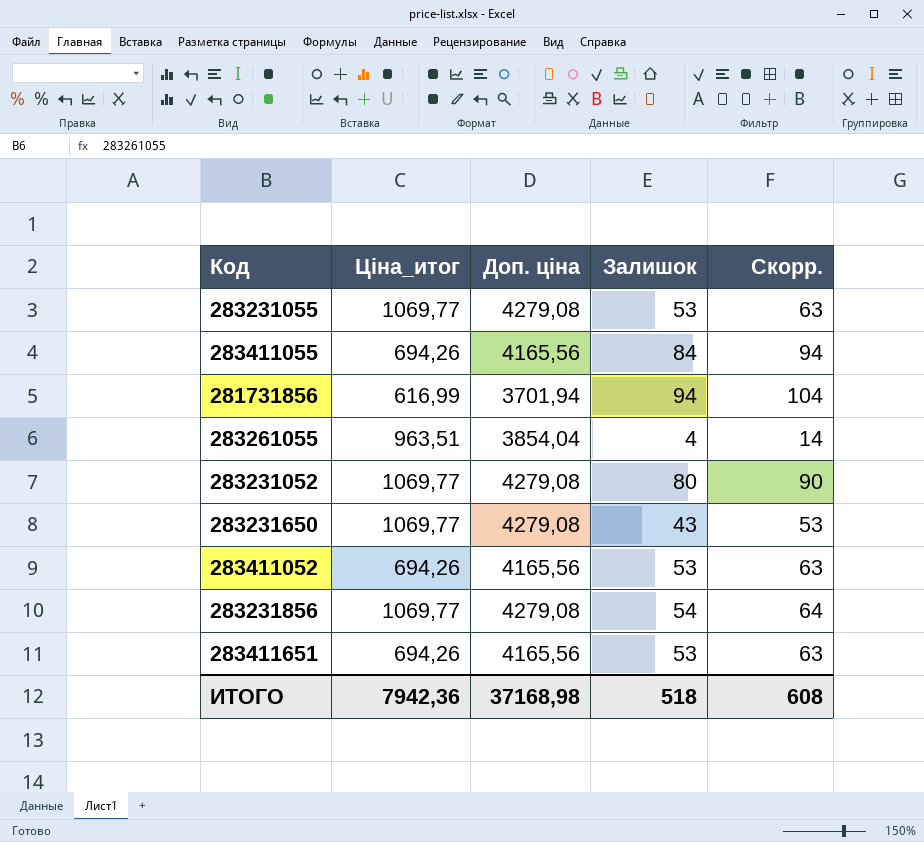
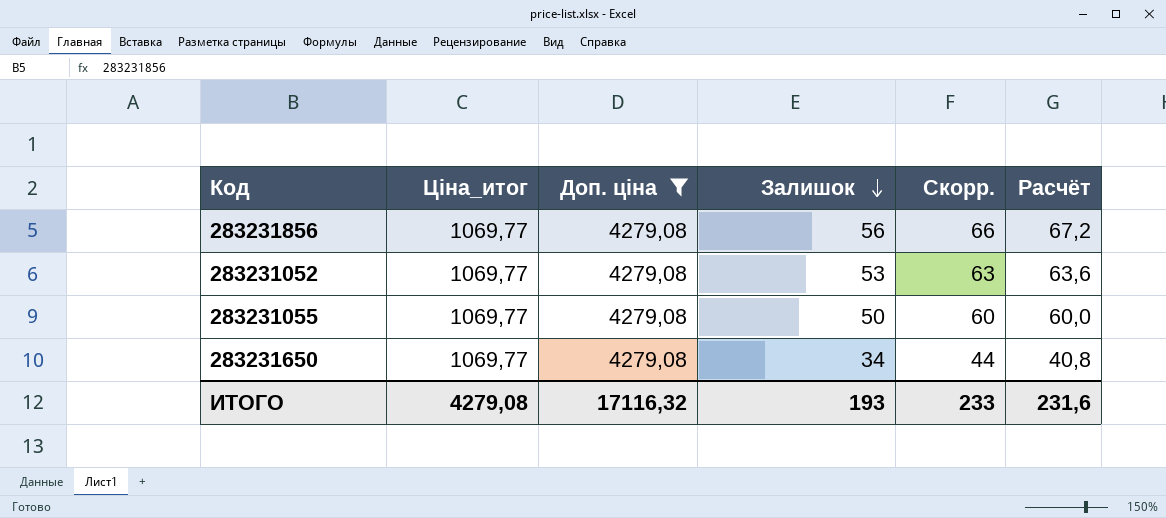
filter: none -> Доп. ціна = 4279,08
row order: none -> Залишок descending
column Расчёт | formula: none -> [Залишок] * 1,2
283231856 | Залишок: 54 -> 56
283231856 | Скорр.: 64 -> 66
283231052 | Залишок: 80 -> 53
283231052 | Скорр.: 90 -> 63
283231055 | Залишок: 53 -> 50
283231055 | Скорр.: 63 -> 60
283231650 | Залишок: 43 -> 34
283231650 | Скорр.: 53 -> 44
ИТОГО | Ціна_итог: 7942,36 -> 4279,08
ИТОГО | Доп. ціна: 37168,98 -> 17116,32
ИТОГО | Залишок: 518 -> 193
ИТОГО | Скорр.: 608 -> 233

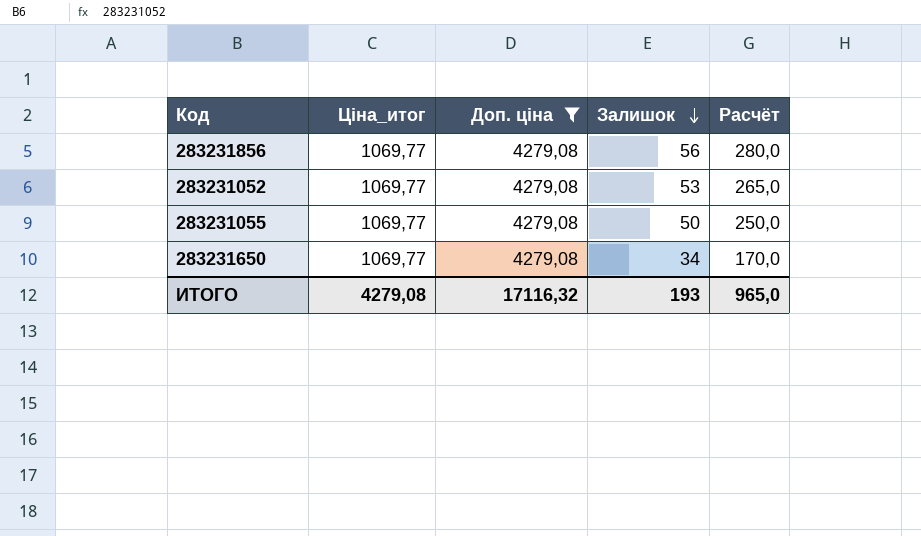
column Скорр. | formula: [Залишок] + 10 -> none
column Расчёт | formula: [Залишок] * 1,2 -> [Залишок] * 5
ИТОГО | Расчёт: 231,6 -> 965,0

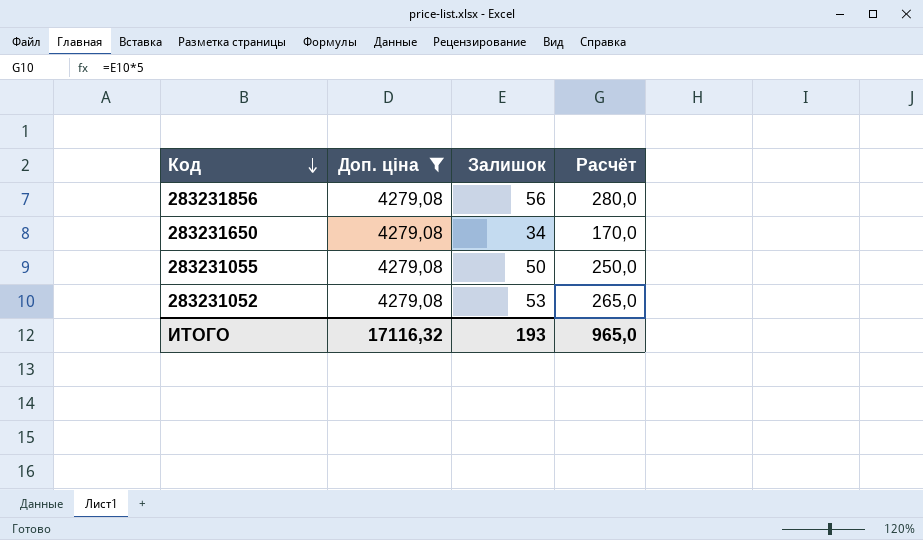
row order: Залишок descending -> Код descending
column Ціна_итог | position: 2 -> none

